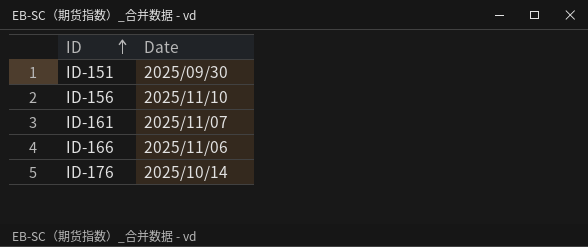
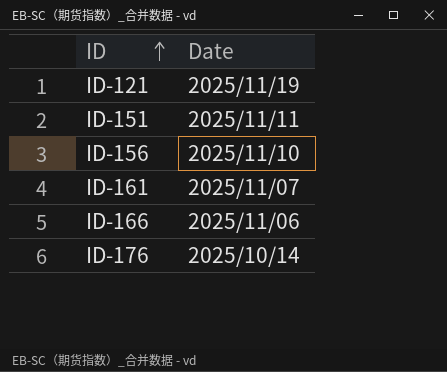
row ID-121: none -> 2025/11/19
ID-151 | Date: 2025/09/30 -> 2025/11/11

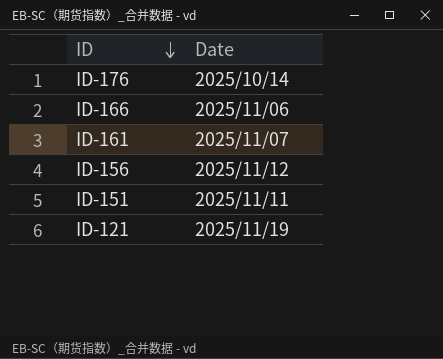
row order: ID ascending -> ID descending
ID-156 | Date: 2025/11/10 -> 2025/11/12

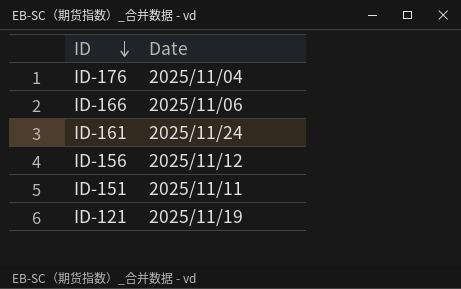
ID-176 | Date: 2025/10/14 -> 2025/11/04
ID-161 | Date: 2025/11/07 -> 2025/11/24

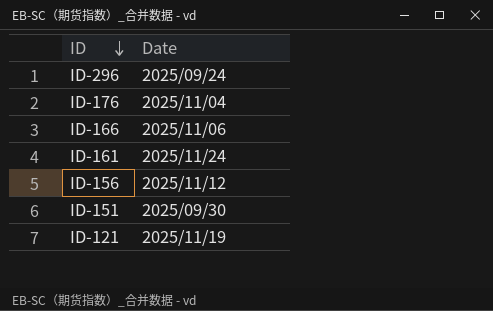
row ID-296: none -> 2025/09/24
ID-151 | Date: 2025/11/11 -> 2025/09/30

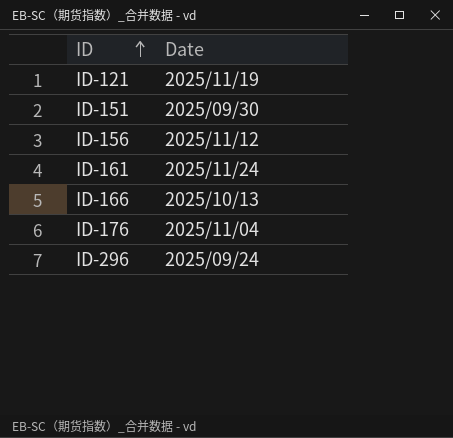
row order: ID descending -> ID ascending
ID-166 | Date: 2025/11/06 -> 2025/10/13

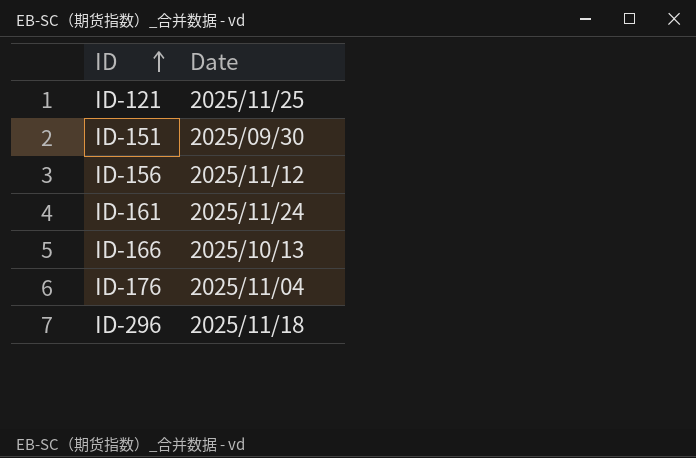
ID-121 | Date: 2025/11/19 -> 2025/11/25
ID-296 | Date: 2025/09/24 -> 2025/11/18

